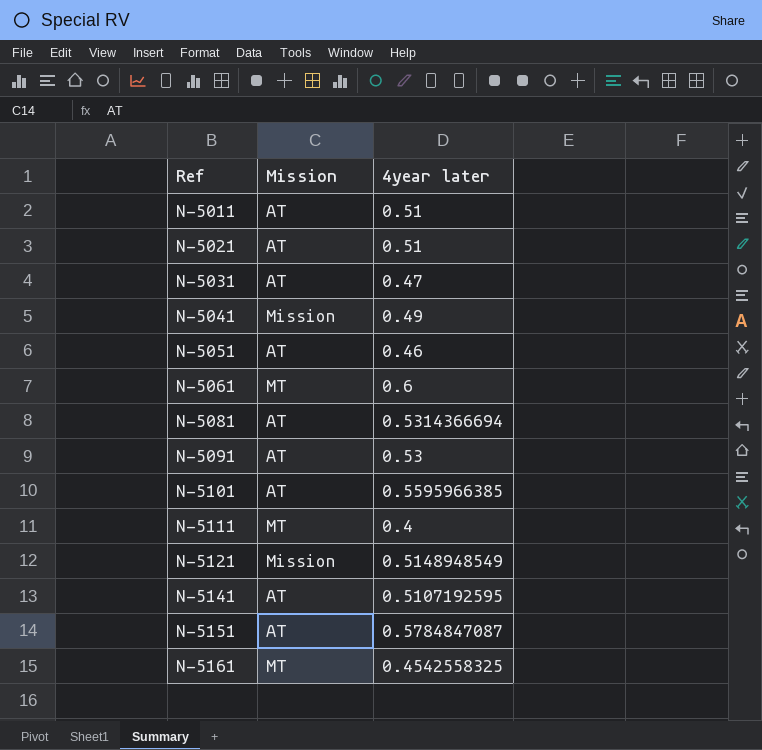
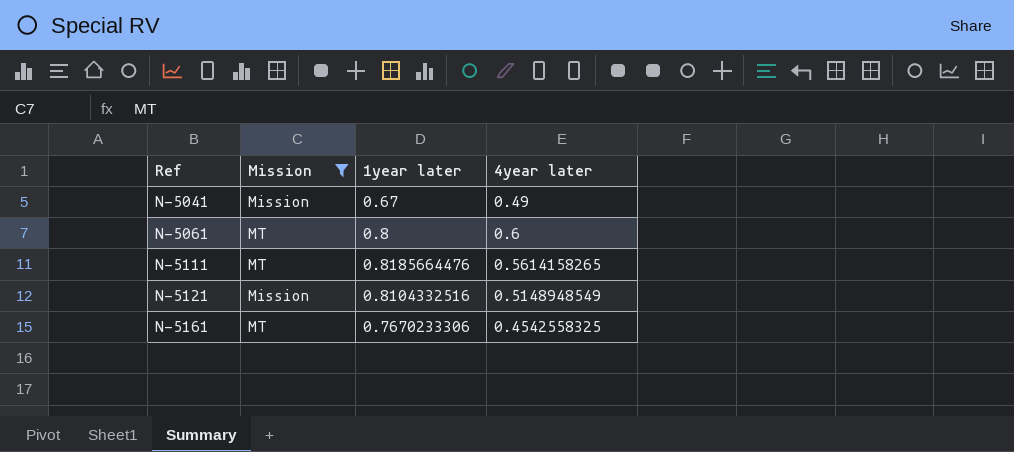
filter: none -> Mission != AT
column 1year later | position: none -> 3
N-5111 | 4year later: 0.4 -> 0.5614158265

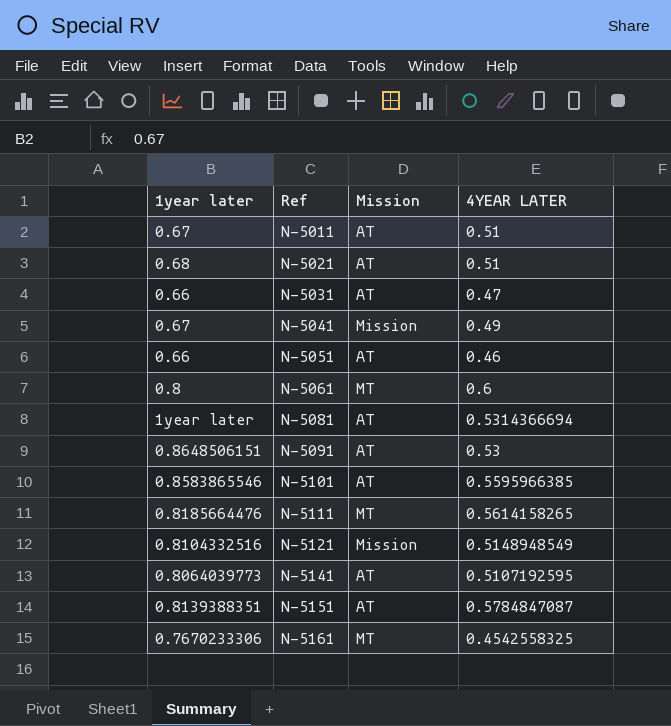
filter: Mission != AT -> none
column 1year later | position: 3 -> 1
column name: 4year later -> 4YEAR LATER

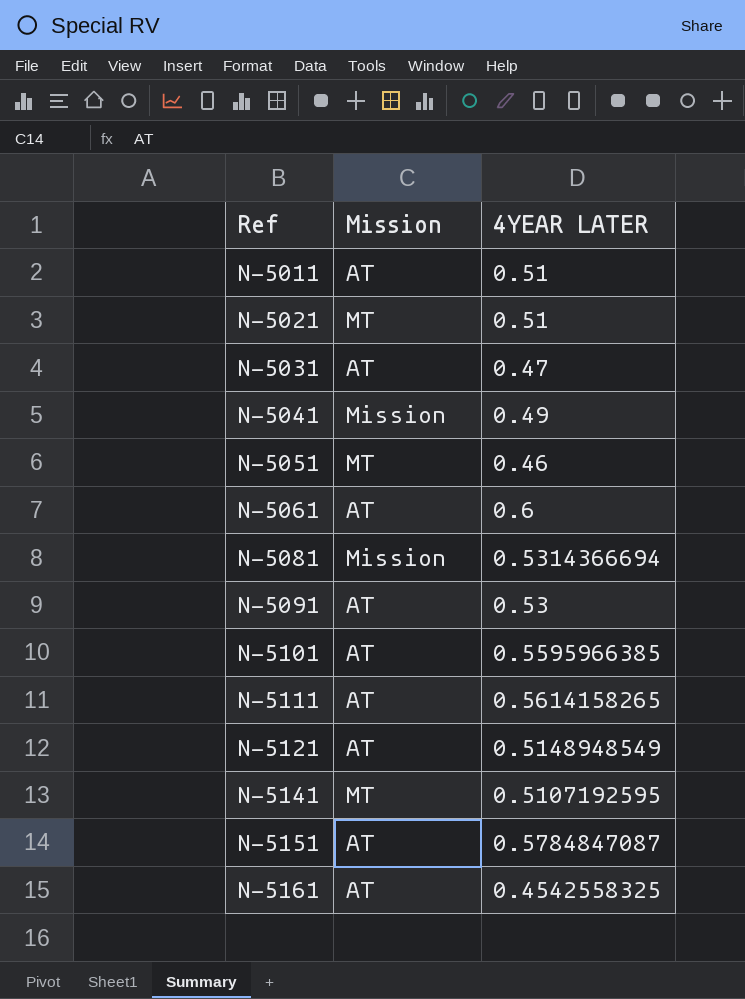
column 1year later | position: 1 -> none
N-5021 | Mission: AT -> MT
N-5051 | Mission: AT -> MT
N-5061 | Mission: MT -> AT
N-5081 | Mission: AT -> Mission
N-5111 | Mission: MT -> AT
N-5121 | Mission: Mission -> AT
N-5141 | Mission: AT -> MT
N-5161 | Mission: MT -> AT

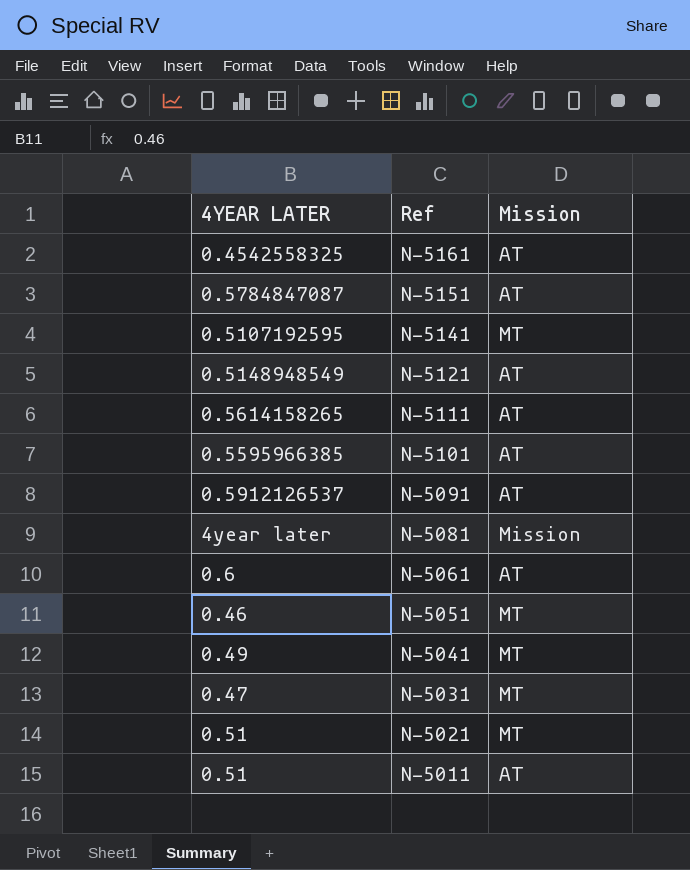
row order: Ref ascending -> Ref descending
column 4YEAR LATER | position: 3 -> 1
N-5091 | 4YEAR LATER: 0.53 -> 0.5912126537
N-5081 | 4YEAR LATER: 0.5314366694 -> 4year later
N-5041 | Mission: Mission -> MT
N-5031 | Mission: AT -> MT

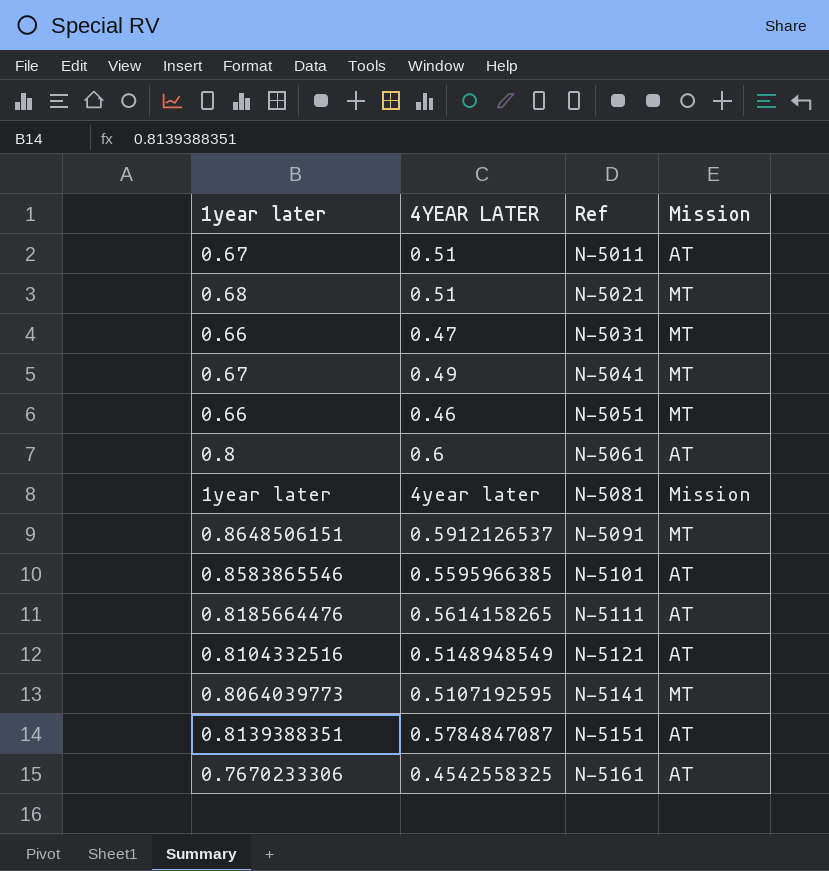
row order: Ref descending -> Ref ascending
column 1year later | position: none -> 1
N-5091 | Mission: AT -> MT

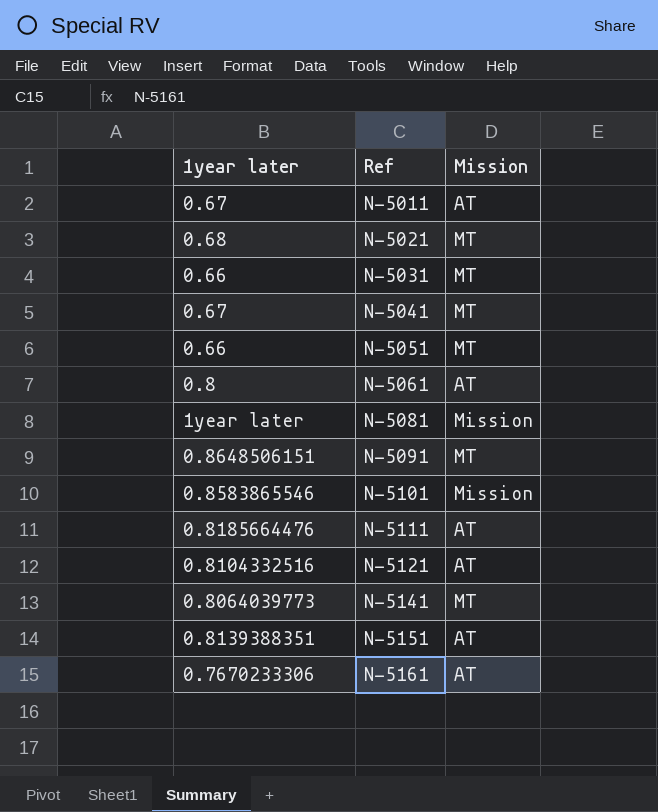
column 4YEAR LATER | position: 2 -> none
N-5101 | Mission: AT -> Mission

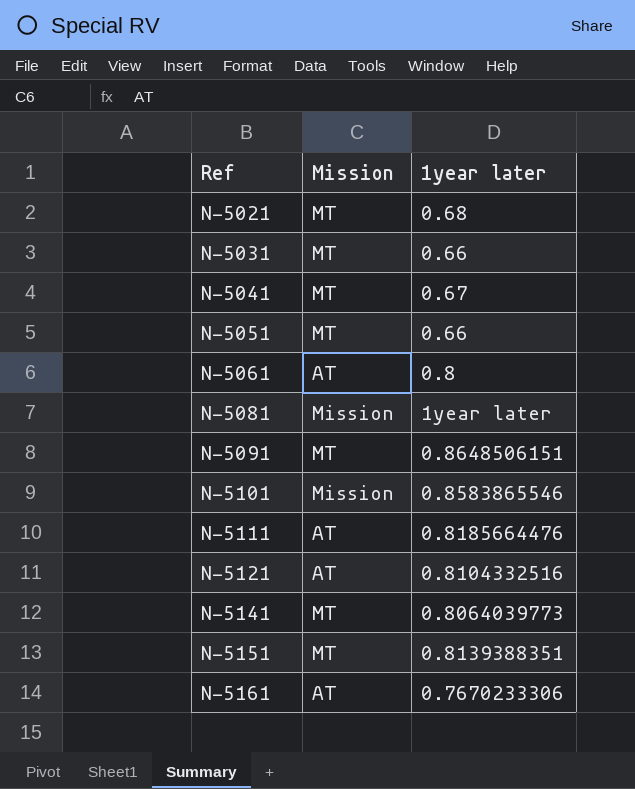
column 1year later | position: 1 -> 3
row N-5011: 0.67 | AT -> none
N-5151 | Mission: AT -> MT

